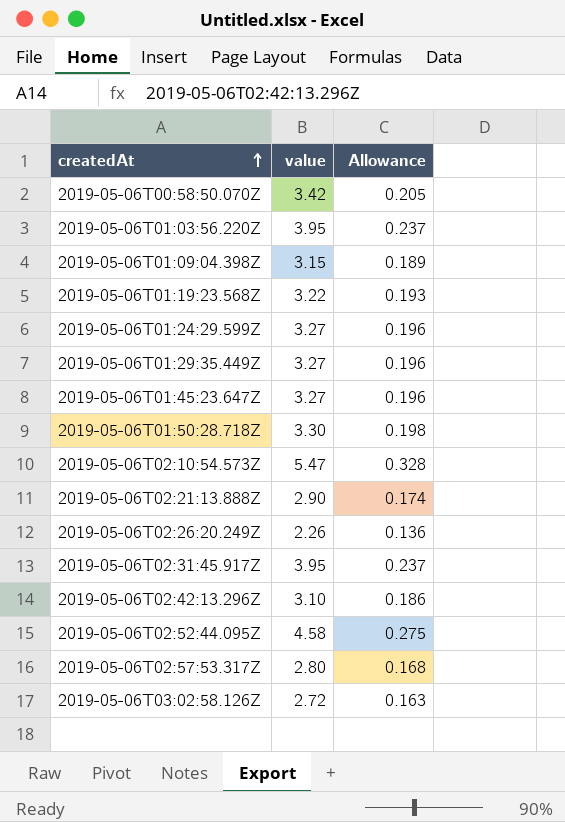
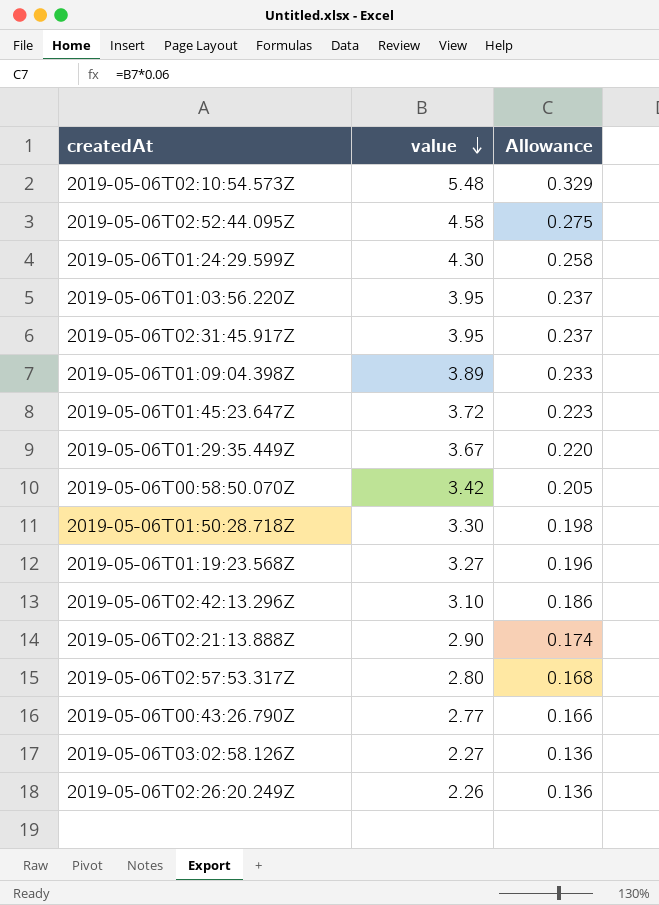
row order: createdAt ascending -> value descending
2019-05-06T02:10:54.573Z | value: 5.47 -> 5.48
2019-05-06T02:10:54.573Z | Allowance: 0.328 -> 0.329
2019-05-06T01:24:29.599Z | value: 3.27 -> 4.30
2019-05-06T01:24:29.599Z | Allowance: 0.196 -> 0.258
2019-05-06T01:09:04.398Z | value: 3.15 -> 3.89
2019-05-06T01:09:04.398Z | Allowance: 0.189 -> 0.233
2019-05-06T01:45:23.647Z | value: 3.27 -> 3.72
2019-05-06T01:45:23.647Z | Allowance: 0.196 -> 0.223
2019-05-06T01:29:35.449Z | value: 3.27 -> 3.67
2019-05-06T01:29:35.449Z | Allowance: 0.196 -> 0.220
2019-05-06T01:19:23.568Z | value: 3.22 -> 3.27
2019-05-06T01:19:23.568Z | Allowance: 0.193 -> 0.196
row 2019-05-06T00:43:26.790Z: none -> 2.77 | 0.166
2019-05-06T03:02:58.126Z | value: 2.72 -> 2.27
2019-05-06T03:02:58.126Z | Allowance: 0.163 -> 0.136

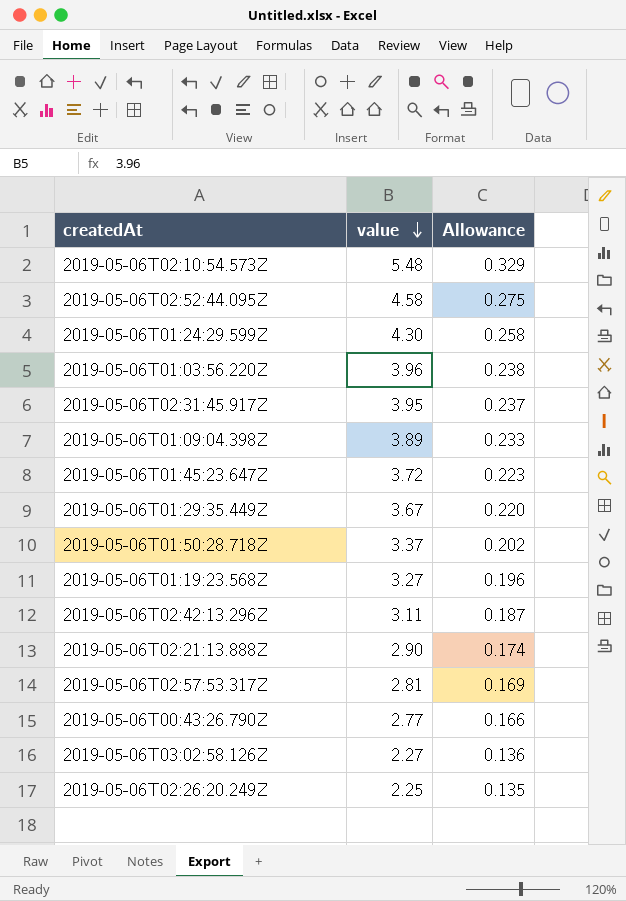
row 2019-05-06T00:58:50.070Z: 3.42 | 0.205 -> none
2019-05-06T01:03:56.220Z | value: 3.95 -> 3.96
2019-05-06T01:03:56.220Z | Allowance: 0.237 -> 0.238
2019-05-06T01:50:28.718Z | value: 3.30 -> 3.37
2019-05-06T01:50:28.718Z | Allowance: 0.198 -> 0.202
2019-05-06T02:42:13.296Z | value: 3.10 -> 3.11
2019-05-06T02:42:13.296Z | Allowance: 0.186 -> 0.187
2019-05-06T02:57:53.317Z | value: 2.80 -> 2.81
2019-05-06T02:57:53.317Z | Allowance: 0.168 -> 0.169
2019-05-06T02:26:20.249Z | value: 2.26 -> 2.25
2019-05-06T02:26:20.249Z | Allowance: 0.136 -> 0.135

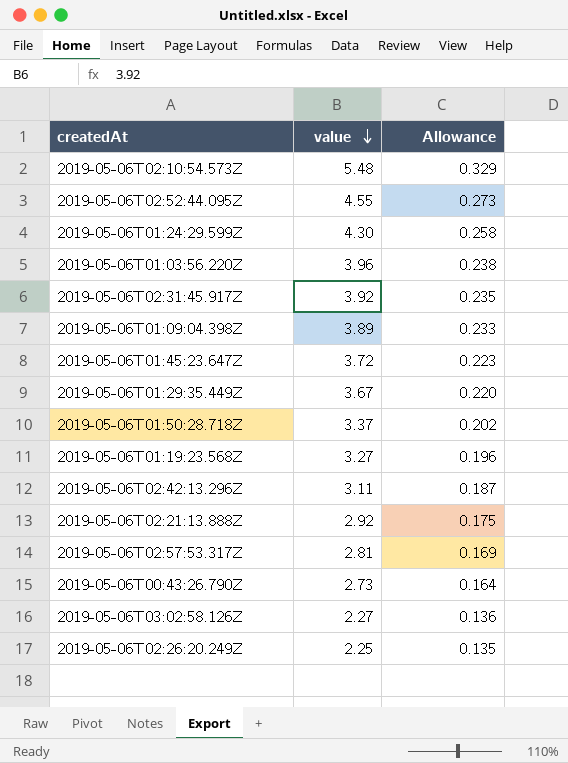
2019-05-06T02:52:44.095Z | value: 4.58 -> 4.55
2019-05-06T02:52:44.095Z | Allowance: 0.275 -> 0.273
2019-05-06T02:31:45.917Z | value: 3.95 -> 3.92
2019-05-06T02:31:45.917Z | Allowance: 0.237 -> 0.235
2019-05-06T02:21:13.888Z | value: 2.90 -> 2.92
2019-05-06T02:21:13.888Z | Allowance: 0.174 -> 0.175
2019-05-06T00:43:26.790Z | value: 2.77 -> 2.73
2019-05-06T00:43:26.790Z | Allowance: 0.166 -> 0.164

